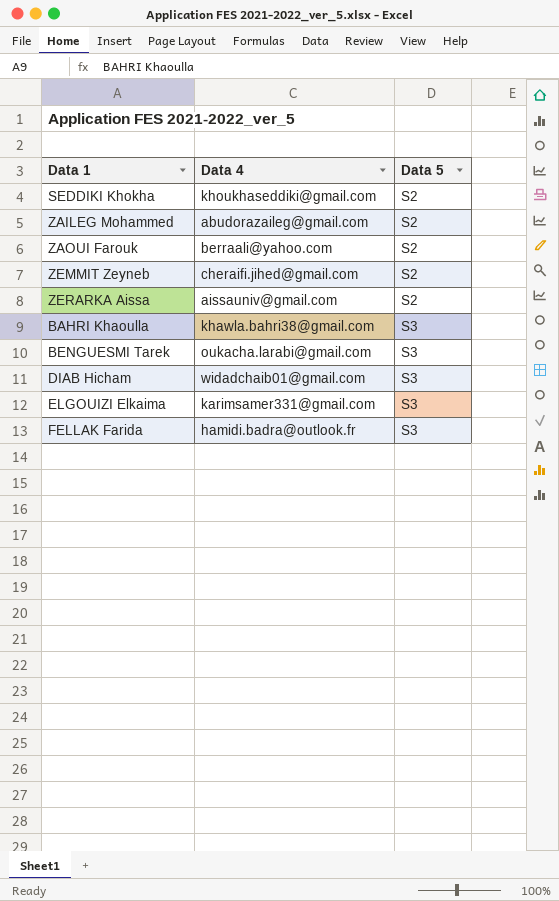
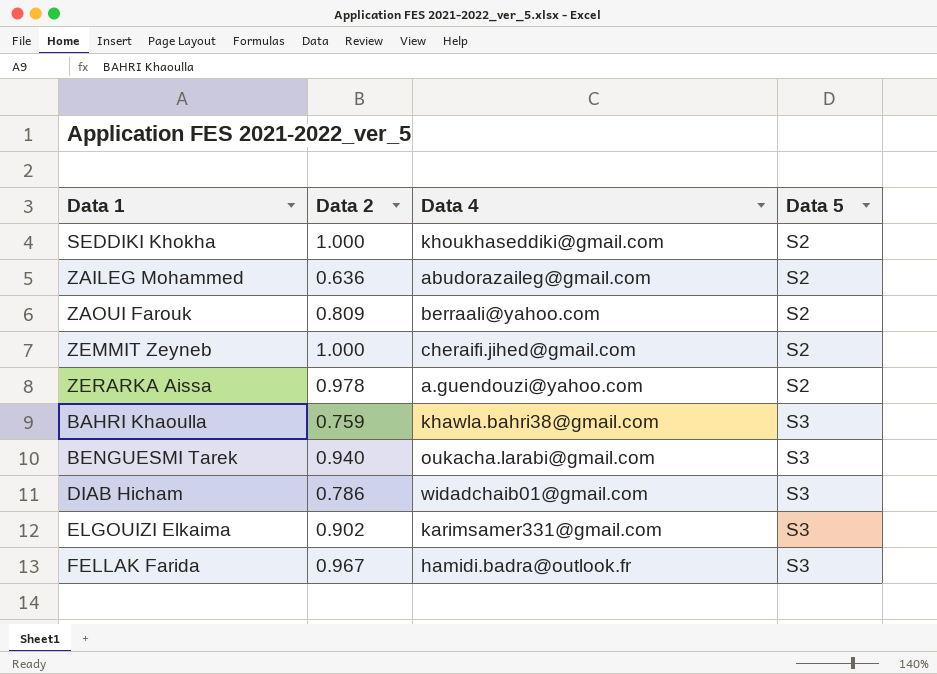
column Data 2 | position: none -> 2
ZERARKA Aissa | Data 4: aissauniv@gmail.com -> a.guendouzi@yahoo.com

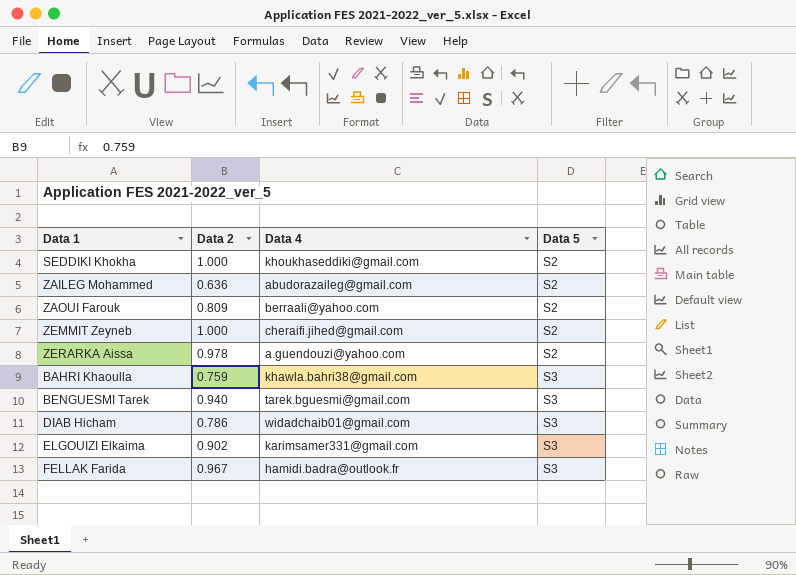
BENGUESMI Tarek | Data 4: oukacha.larabi@gmail.com -> tarek.bguesmi@gmail.com

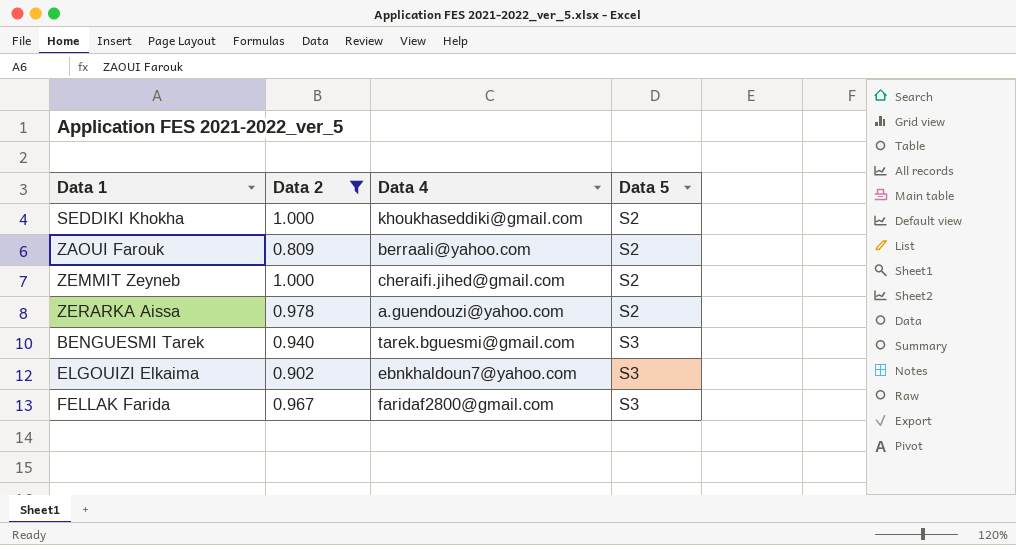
filter: none -> Data 2 >= 0.809
ELGOUIZI Elkaima | Data 4: karimsamer331@gmail.com -> ebnkhaldoun7@yahoo.com
FELLAK Farida | Data 4: hamidi.badra@outlook.fr -> faridaf2800@gmail.com

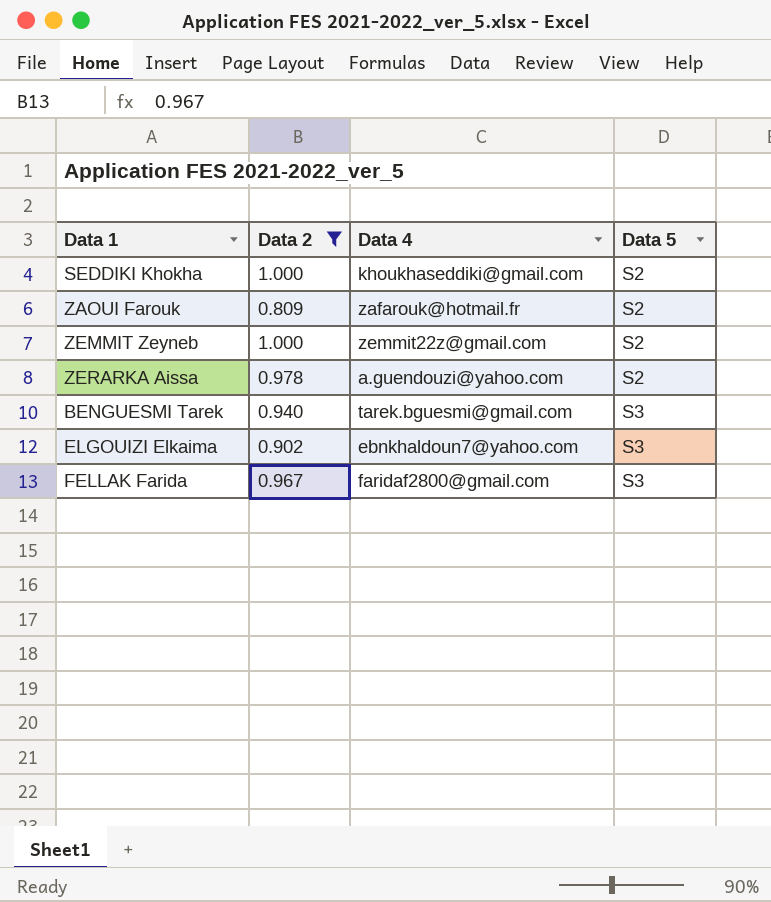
ZAOUI Farouk | Data 4: berraali@yahoo.com -> zafarouk@hotmail.fr
ZEMMIT Zeyneb | Data 4: cheraifi.jihed@gmail.com -> zemmit22z@gmail.com

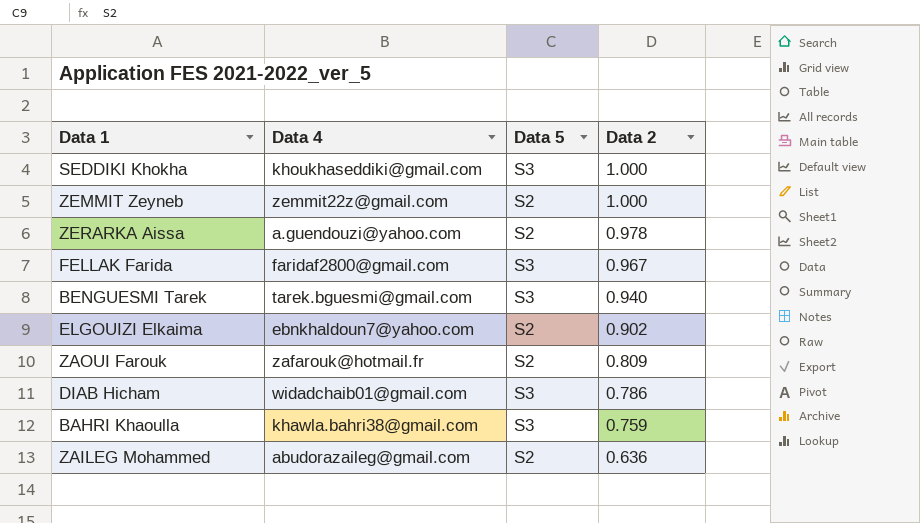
filter: Data 2 >= 0.809 -> none
row order: Data 5 ascending -> Data 2 descending
column Data 2 | position: 2 -> 4
SEDDIKI Khokha | Data 5: S2 -> S3
ELGOUIZI Elkaima | Data 5: S3 -> S2

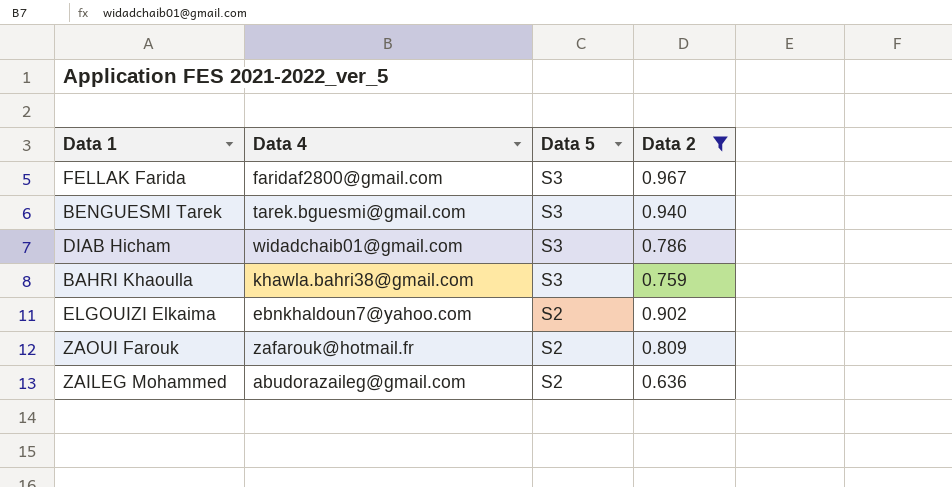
filter: none -> Data 2 <= 0.967
row order: Data 2 descending -> Data 5 descending

